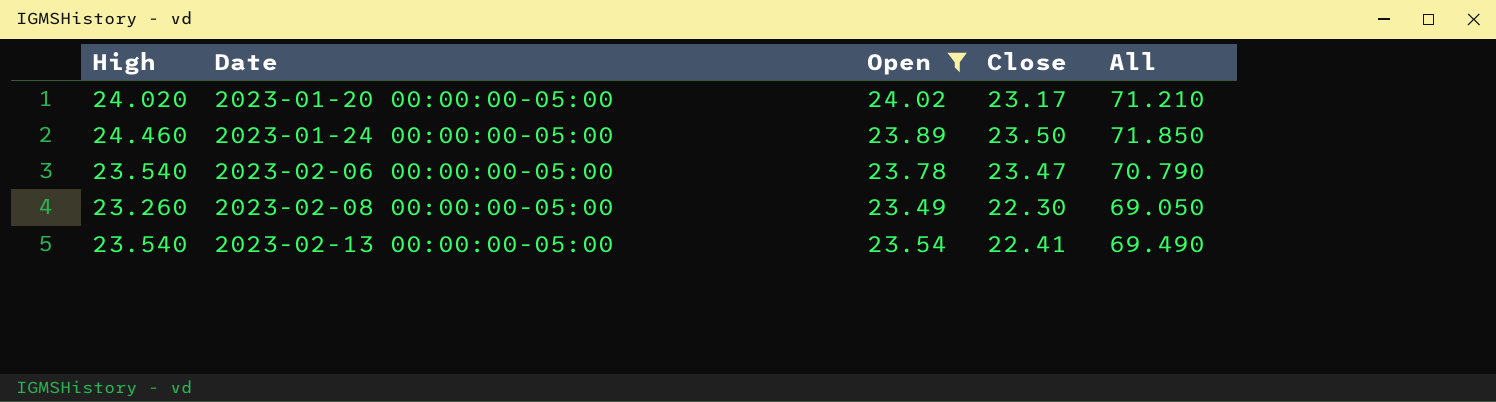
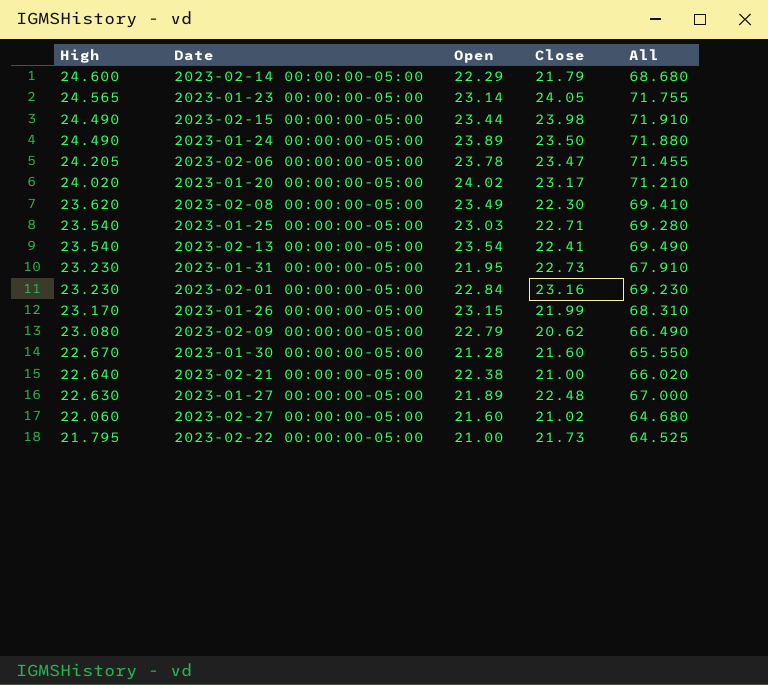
filter: Open >= 23.49 -> none
row order: Date ascending -> High descending
2023-01-24 00:00:00-05:00 | High: 24.460 -> 24.490
2023-01-24 00:00:00-05:00 | All: 71.850 -> 71.880
2023-02-06 00:00:00-05:00 | High: 23.540 -> 24.205
2023-02-06 00:00:00-05:00 | All: 70.790 -> 71.455
2023-02-08 00:00:00-05:00 | High: 23.260 -> 23.620
2023-02-08 00:00:00-05:00 | All: 69.050 -> 69.410

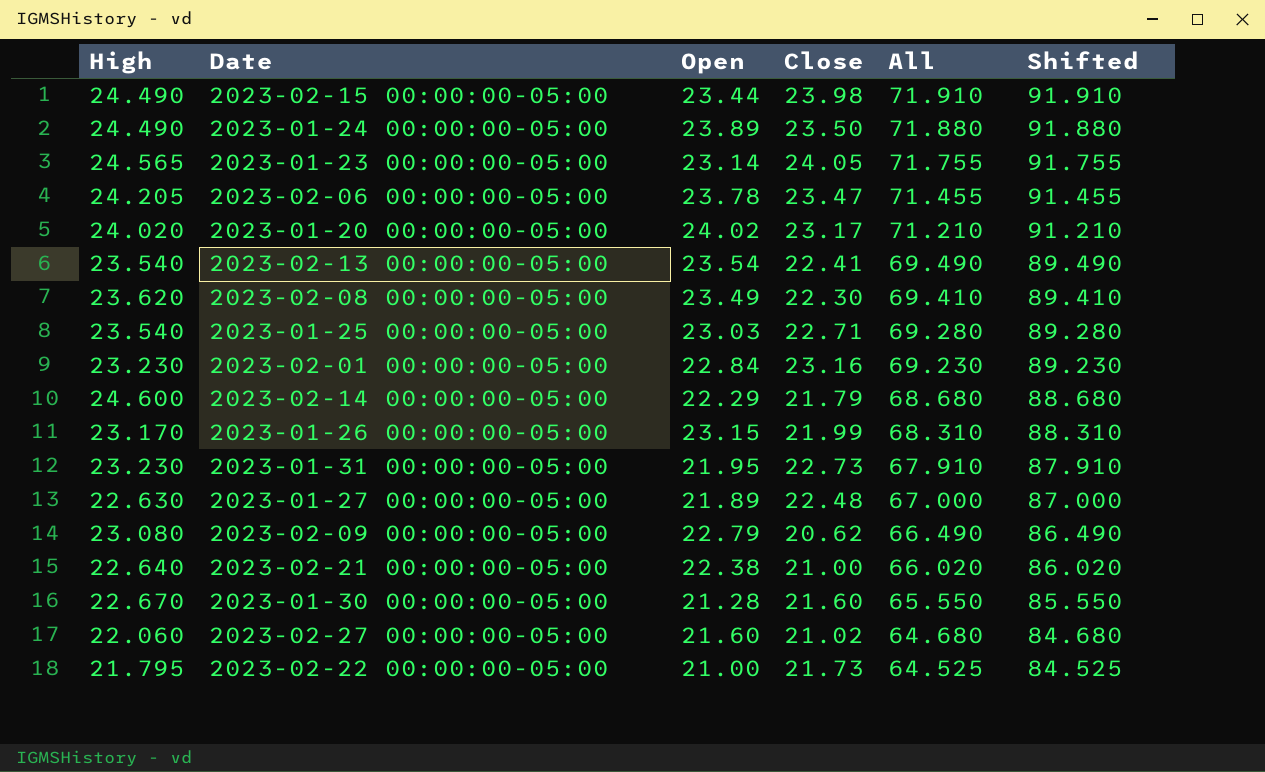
row order: High descending -> All descending
column Shifted | formula: none -> [All] + 20

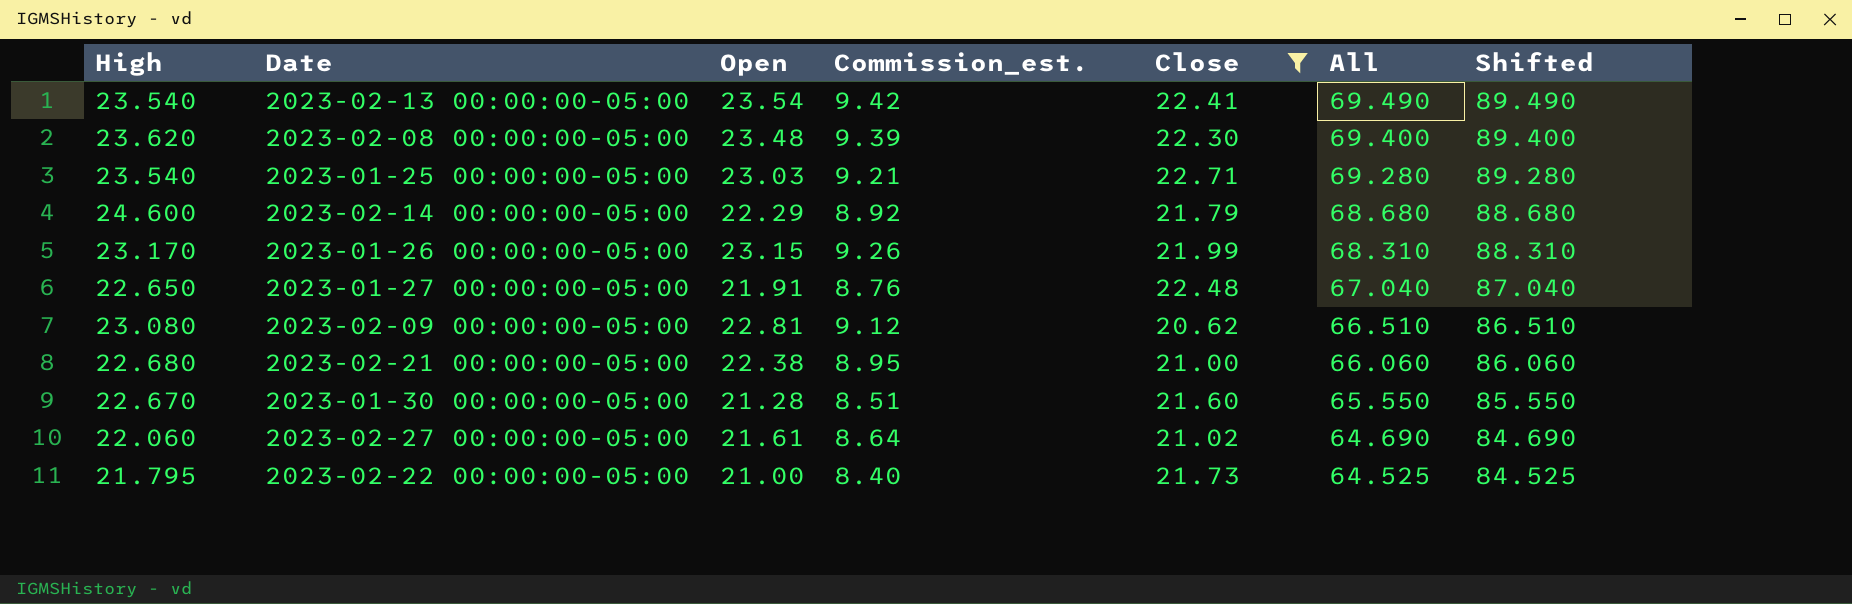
filter: none -> Close <= 22.71
column Commission_est. | formula: none -> [Open] * 0.4
2023-02-08 00:00:00-05:00 | Open: 23.49 -> 23.48
2023-02-08 00:00:00-05:00 | All: 69.410 -> 69.400
2023-02-08 00:00:00-05:00 | Shifted: 89.410 -> 89.400
2023-01-27 00:00:00-05:00 | High: 22.630 -> 22.650
2023-01-27 00:00:00-05:00 | Open: 21.89 -> 21.91
2023-01-27 00:00:00-05:00 | All: 67.000 -> 67.040
2023-01-27 00:00:00-05:00 | Shifted: 87.000 -> 87.040
2023-02-09 00:00:00-05:00 | Open: 22.79 -> 22.81
2023-02-09 00:00:00-05:00 | All: 66.490 -> 66.510
2023-02-09 00:00:00-05:00 | Shifted: 86.490 -> 86.510
2023-02-21 00:00:00-05:00 | High: 22.640 -> 22.680
2023-02-21 00:00:00-05:00 | All: 66.020 -> 66.060
2023-02-21 00:00:00-05:00 | Shifted: 86.020 -> 86.060
2023-02-27 00:00:00-05:00 | Open: 21.60 -> 21.61
2023-02-27 00:00:00-05:00 | All: 64.680 -> 64.690
2023-02-27 00:00:00-05:00 | Shifted: 84.680 -> 84.690

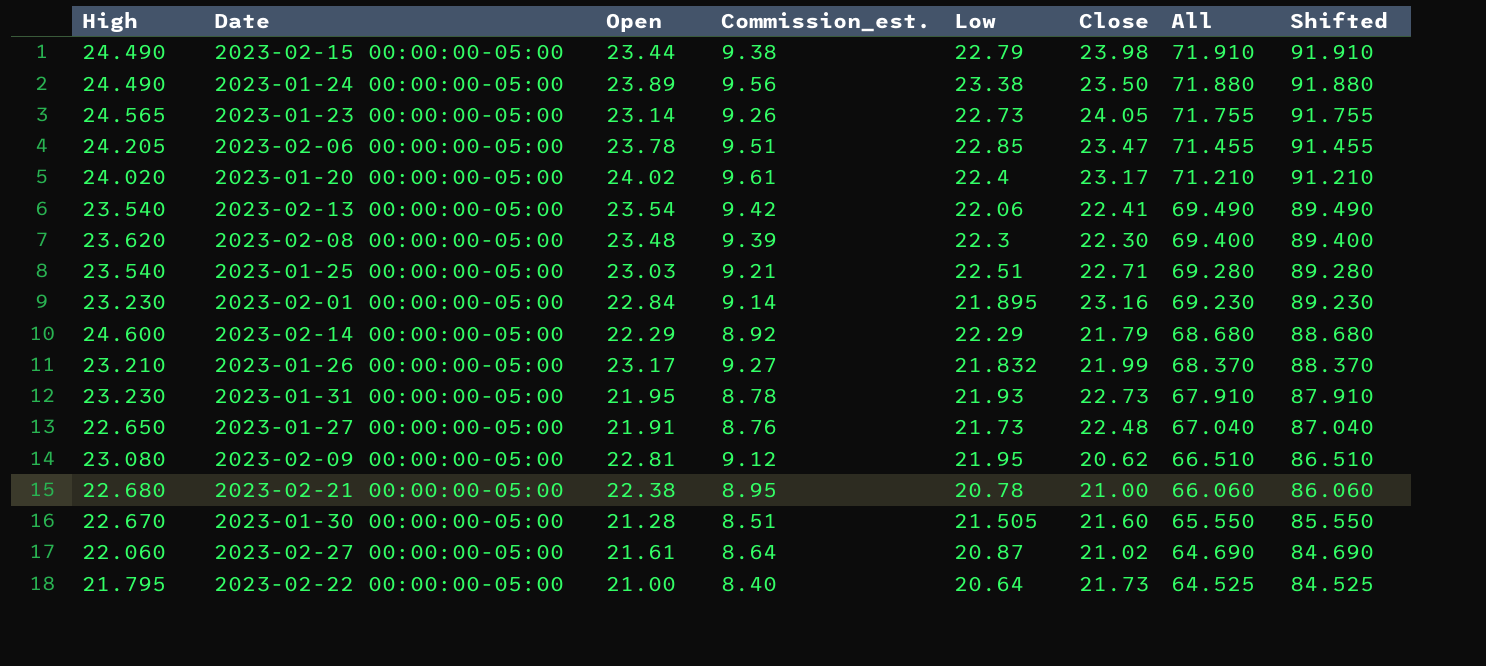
filter: Close <= 22.71 -> none
column Low | position: none -> 5
2023-01-26 00:00:00-05:00 | High: 23.170 -> 23.210
2023-01-26 00:00:00-05:00 | Open: 23.15 -> 23.17
2023-01-26 00:00:00-05:00 | Commission_est.: 9.26 -> 9.27
2023-01-26 00:00:00-05:00 | All: 68.310 -> 68.370
2023-01-26 00:00:00-05:00 | Shifted: 88.310 -> 88.370

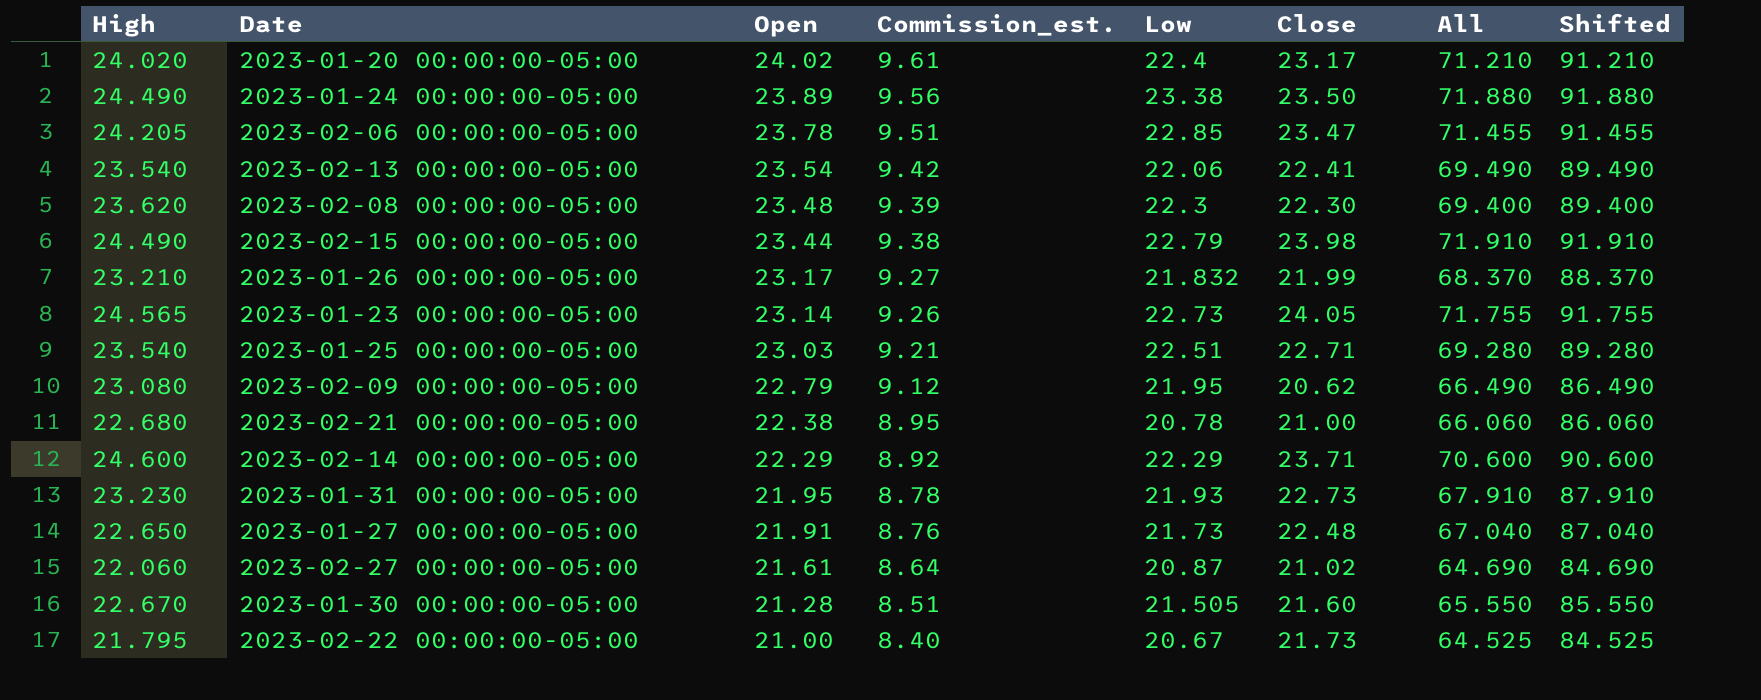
row order: All descending -> Open descending
row 2023-02-01 00:00:00-05:00: 23.230 | 22.84 | 9.14 | 21.895 | 23.16 | 69.230 | 89.230 -> none
2023-02-09 00:00:00-05:00 | Open: 22.81 -> 22.79
2023-02-09 00:00:00-05:00 | All: 66.510 -> 66.490
2023-02-09 00:00:00-05:00 | Shifted: 86.510 -> 86.490
2023-02-14 00:00:00-05:00 | Close: 21.79 -> 23.71
2023-02-14 00:00:00-05:00 | All: 68.680 -> 70.600
2023-02-14 00:00:00-05:00 | Shifted: 88.680 -> 90.600
2023-02-22 00:00:00-05:00 | Low: 20.64 -> 20.67

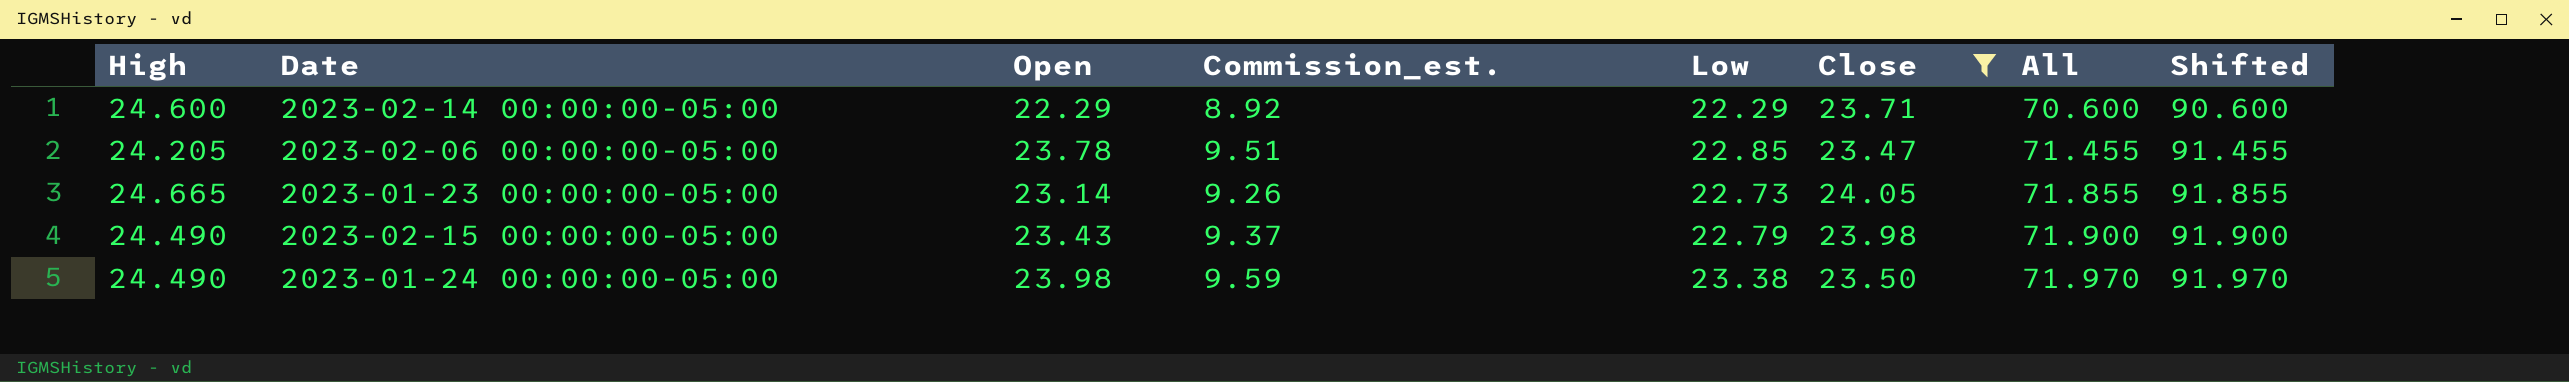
filter: none -> Close >= 23.47
row order: Open descending -> All ascending
2023-01-23 00:00:00-05:00 | High: 24.565 -> 24.665
2023-01-23 00:00:00-05:00 | All: 71.755 -> 71.855
2023-01-23 00:00:00-05:00 | Shifted: 91.755 -> 91.855
2023-02-15 00:00:00-05:00 | Open: 23.44 -> 23.43
2023-02-15 00:00:00-05:00 | Commission_est.: 9.38 -> 9.37
2023-02-15 00:00:00-05:00 | All: 71.910 -> 71.900
2023-02-15 00:00:00-05:00 | Shifted: 91.910 -> 91.900
2023-01-24 00:00:00-05:00 | Open: 23.89 -> 23.98
2023-01-24 00:00:00-05:00 | Commission_est.: 9.56 -> 9.59
2023-01-24 00:00:00-05:00 | All: 71.880 -> 71.970
2023-01-24 00:00:00-05:00 | Shifted: 91.880 -> 91.970

